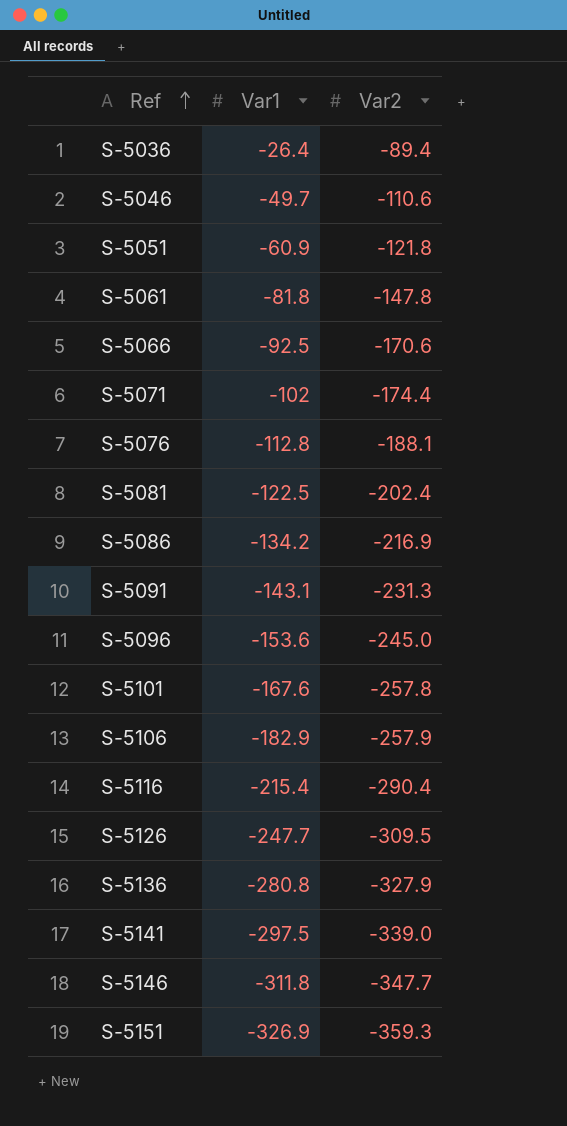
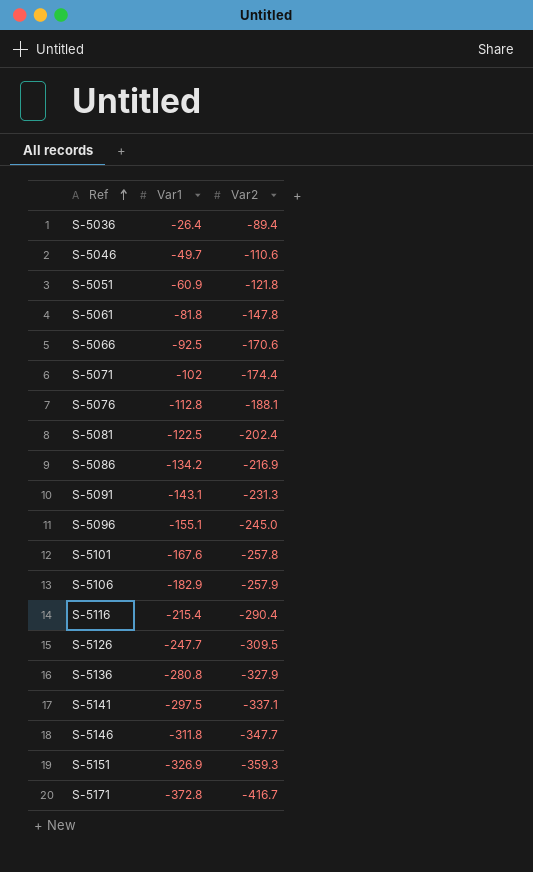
S-5096 | Var1: -153.6 -> -155.1
S-5141 | Var2: -339.0 -> -337.1
row S-5171: none -> -372.8 | -416.7

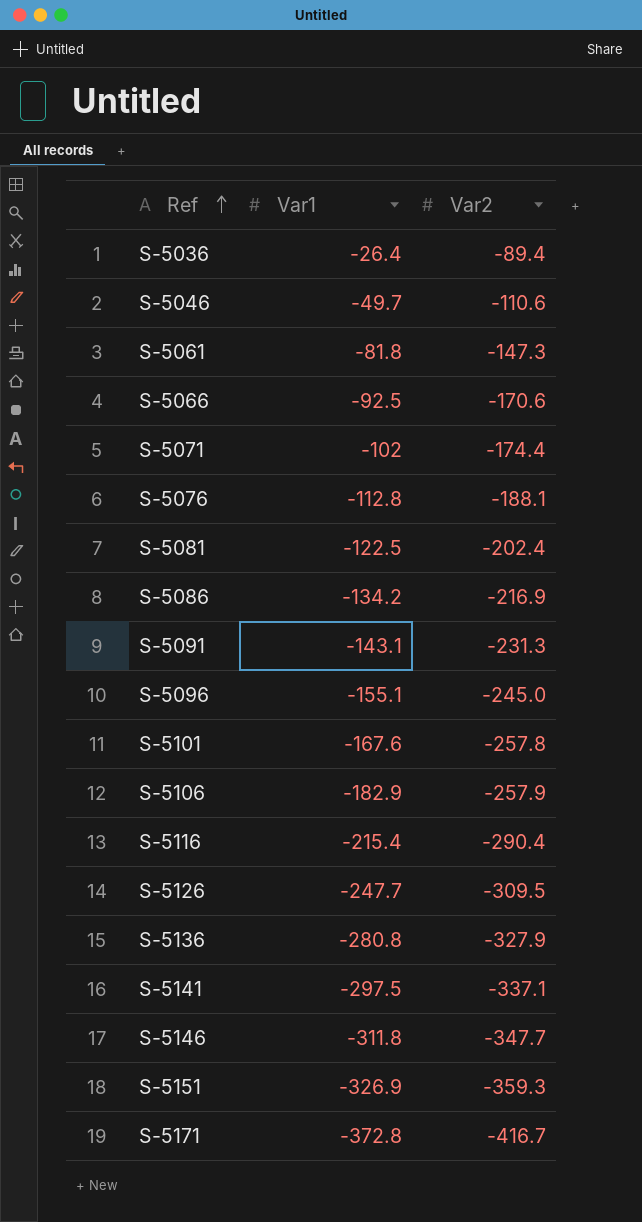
row S-5051: -60.9 | -121.8 -> none
S-5061 | Var2: -147.8 -> -147.3

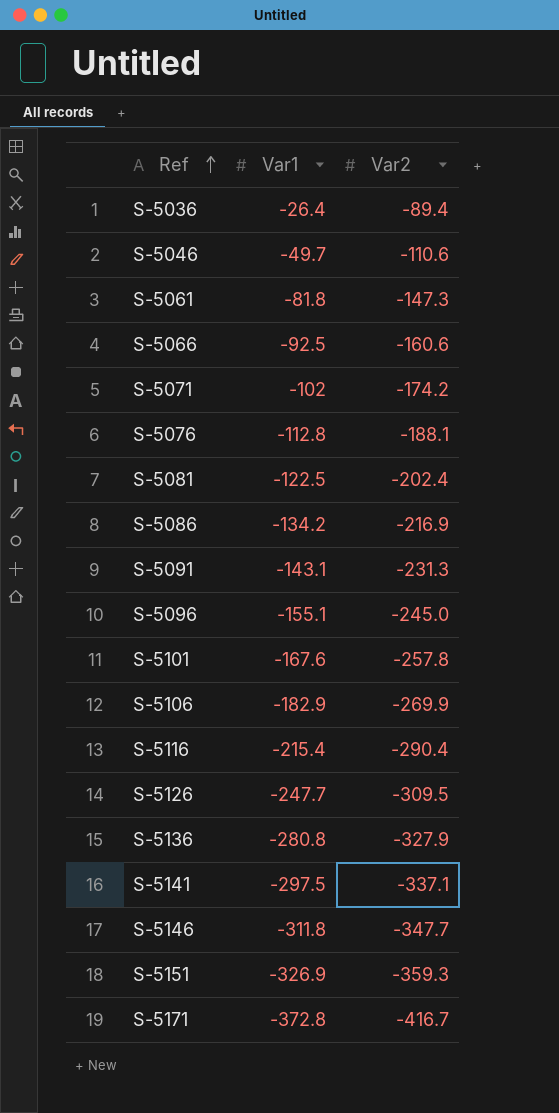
S-5066 | Var2: -170.6 -> -160.6
S-5071 | Var2: -174.4 -> -174.2
S-5106 | Var2: -257.9 -> -269.9

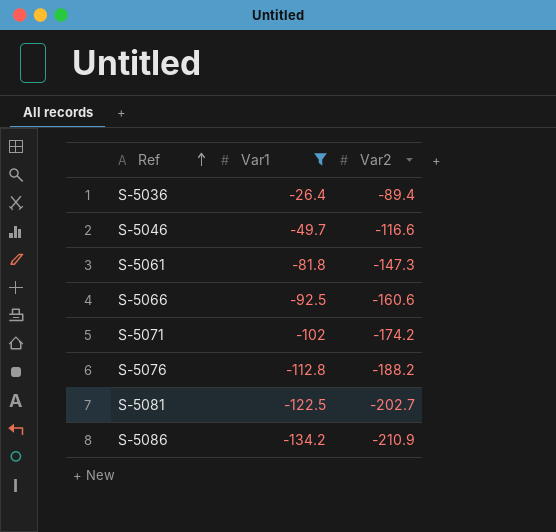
filter: none -> Var1 >= -134.2
S-5046 | Var2: -110.6 -> -116.6
S-5076 | Var2: -188.1 -> -188.2
S-5081 | Var2: -202.4 -> -202.7
S-5086 | Var2: -216.9 -> -210.9

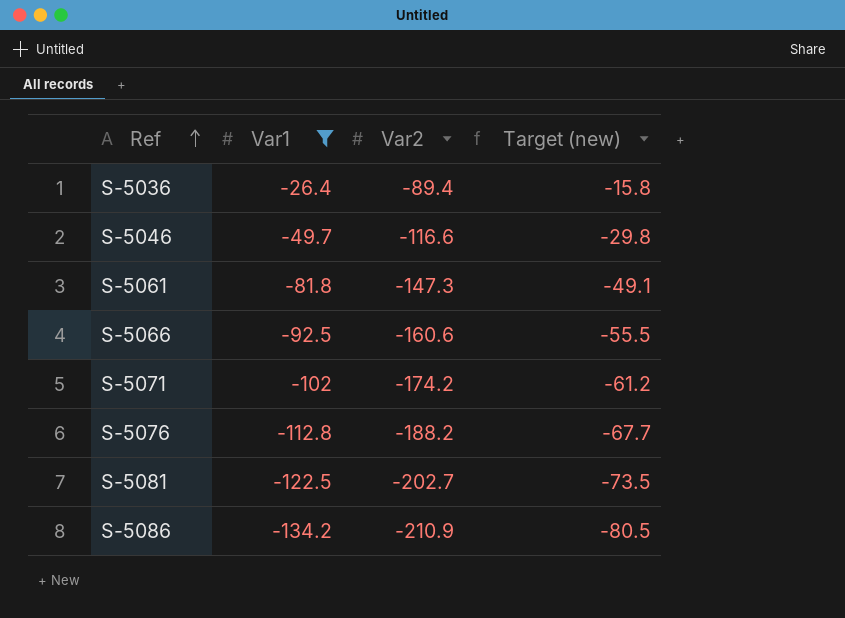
column Target (new) | formula: none -> [Var1] * 0.6

